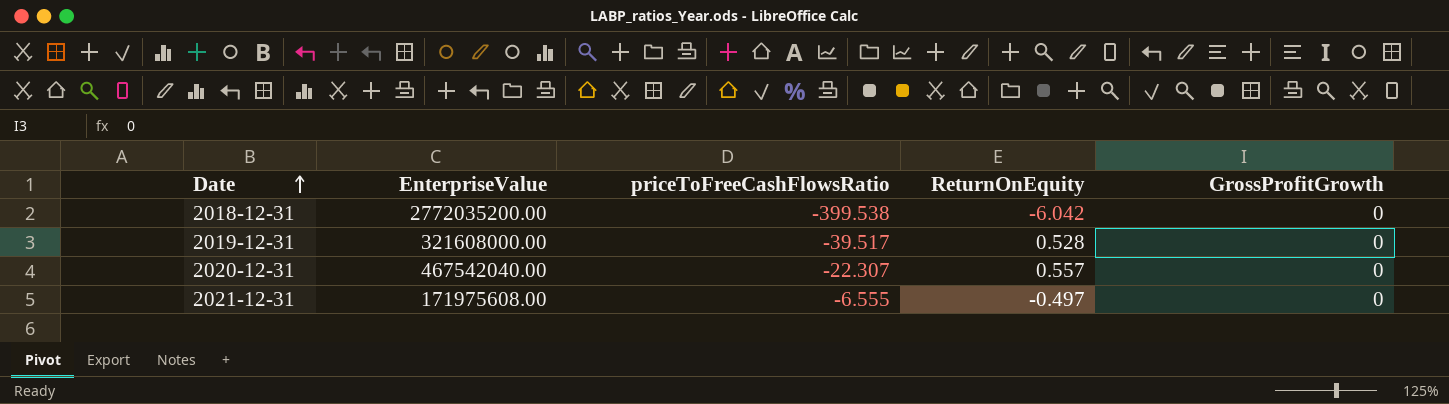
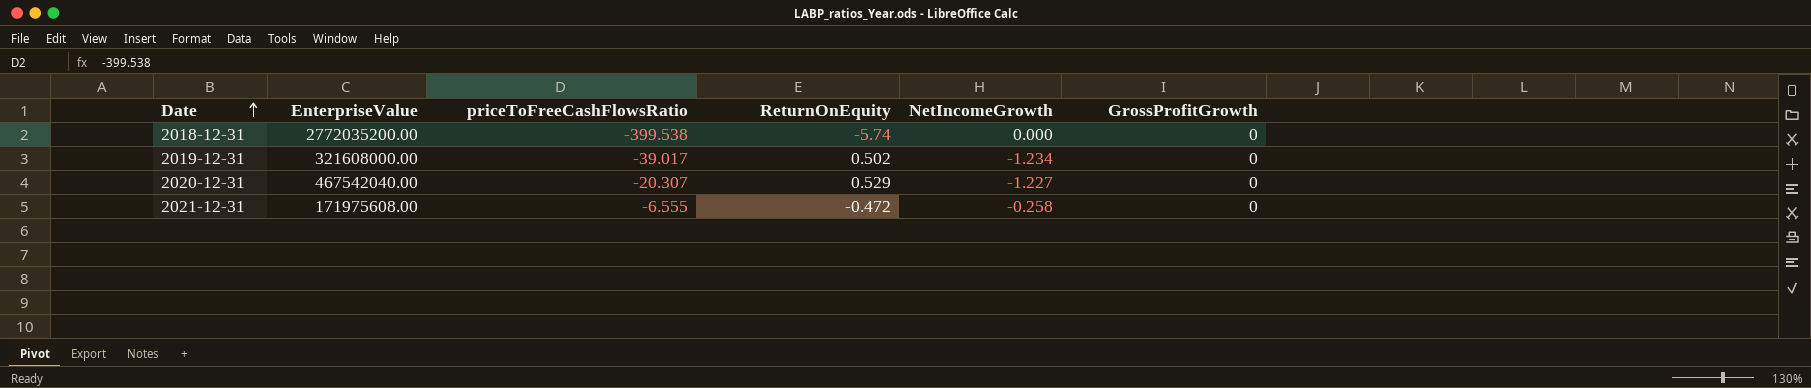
column NetIncomeGrowth | position: none -> 5
2018-12-31 | ReturnOnEquity: -6.042 -> -5.74
2019-12-31 | priceToFreeCashFlowsRatio: -39.517 -> -39.017
2019-12-31 | ReturnOnEquity: 0.528 -> 0.502
2020-12-31 | priceToFreeCashFlowsRatio: -22.307 -> -20.307
2020-12-31 | ReturnOnEquity: 0.557 -> 0.529
2021-12-31 | ReturnOnEquity: -0.497 -> -0.472

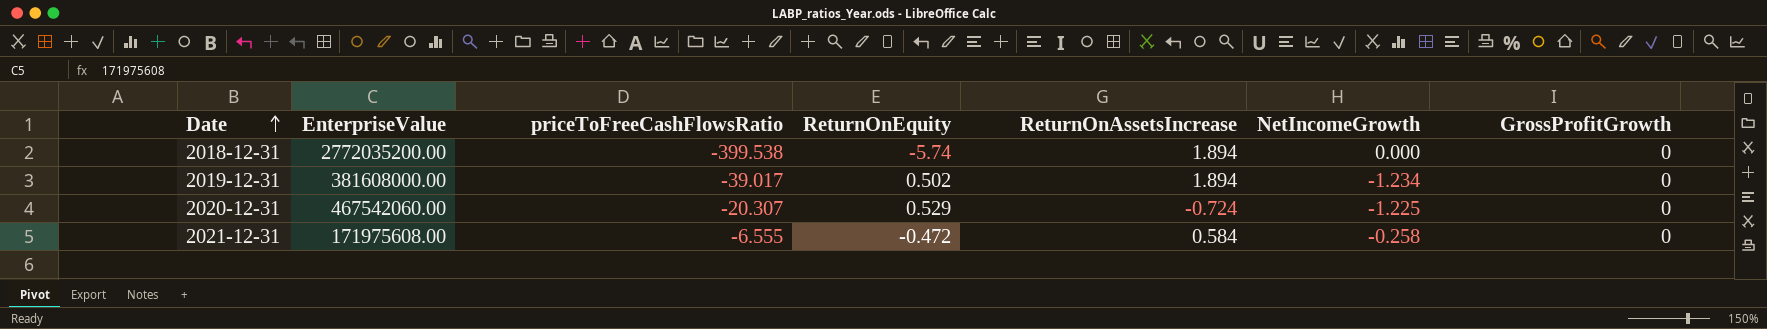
column ReturnOnAssetsIncrease | position: none -> 5
2019-12-31 | EnterpriseValue: 321608000.00 -> 381608000.00
2020-12-31 | EnterpriseValue: 467542040.00 -> 467542060.00
2020-12-31 | NetIncomeGrowth: -1.227 -> -1.225

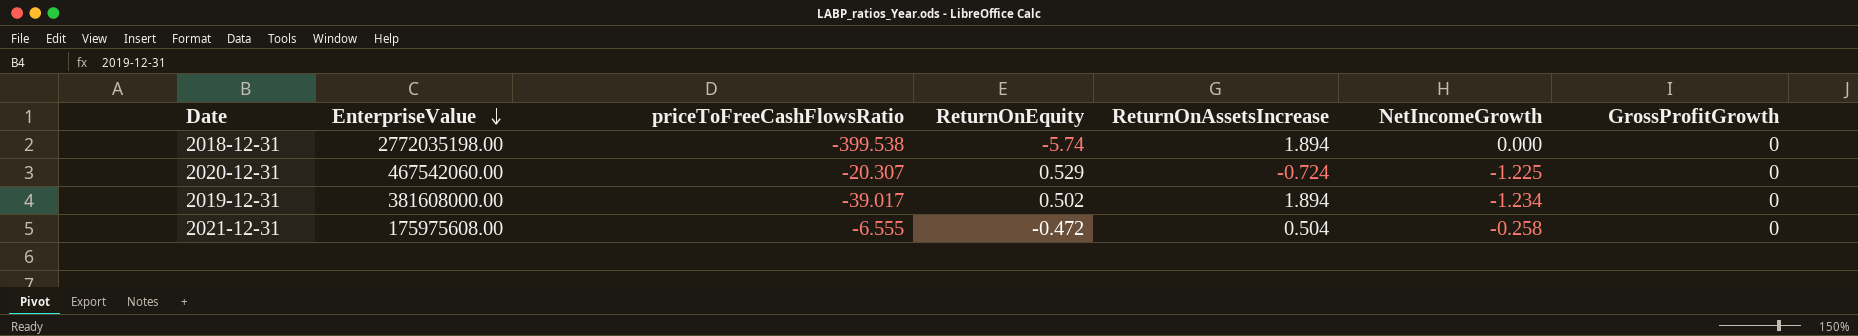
row order: Date ascending -> EnterpriseValue descending
2018-12-31 | EnterpriseValue: 2772035200.00 -> 2772035198.00
2021-12-31 | EnterpriseValue: 171975608.00 -> 175975608.00
2021-12-31 | ReturnOnAssetsIncrease: 0.584 -> 0.504

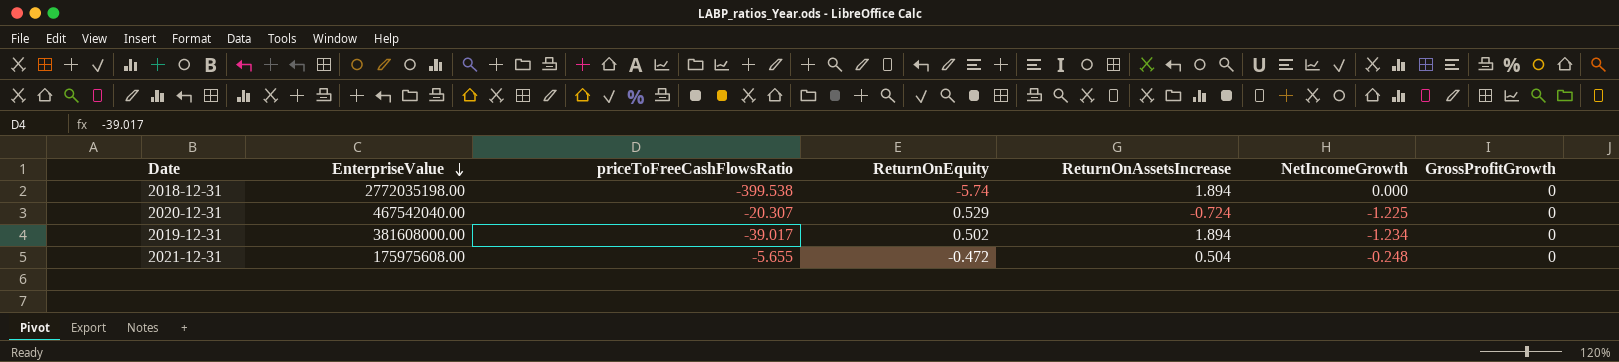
2020-12-31 | EnterpriseValue: 467542060.00 -> 467542040.00
2021-12-31 | priceToFreeCashFlowsRatio: -6.555 -> -5.655
2021-12-31 | NetIncomeGrowth: -0.258 -> -0.248

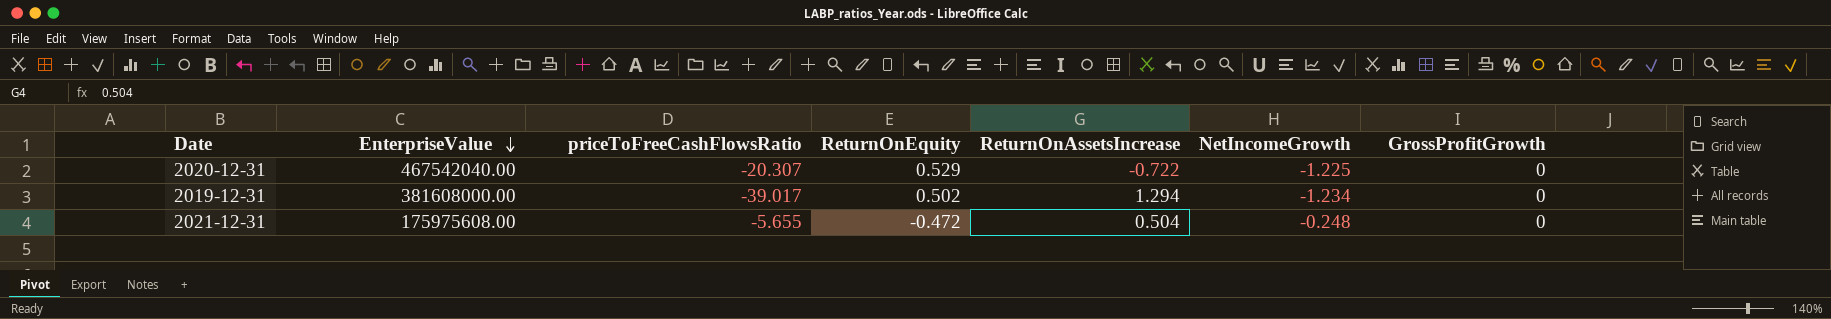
row 2018-12-31: 2772035198.00 | -399.538 | -5.74 | 1.894 | 0.000 | 0 -> none
2020-12-31 | ReturnOnAssetsIncrease: -0.724 -> -0.722
2019-12-31 | ReturnOnAssetsIncrease: 1.894 -> 1.294

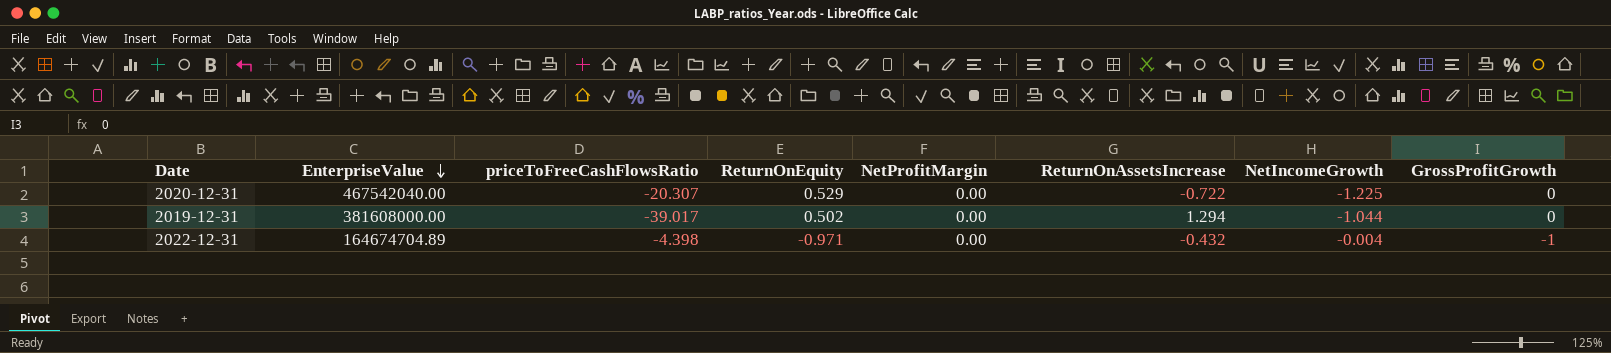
column NetProfitMargin | position: none -> 5
row 2021-12-31: 175975608.00 | -5.655 | -0.472 | 0.504 | -0.248 | 0 -> none
2019-12-31 | NetIncomeGrowth: -1.234 -> -1.044
row 2022-12-31: none -> 164674704.89 | -4.398 | -0.971 | 0.00 | -0.432 | -0.004 | -1

